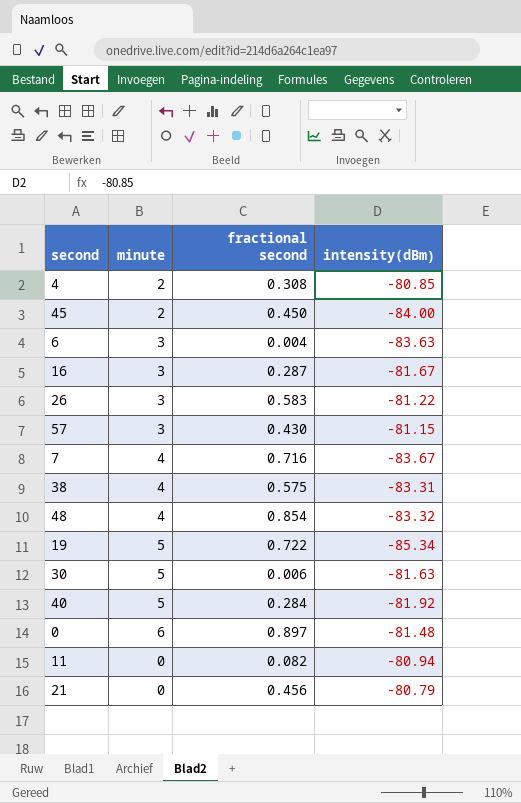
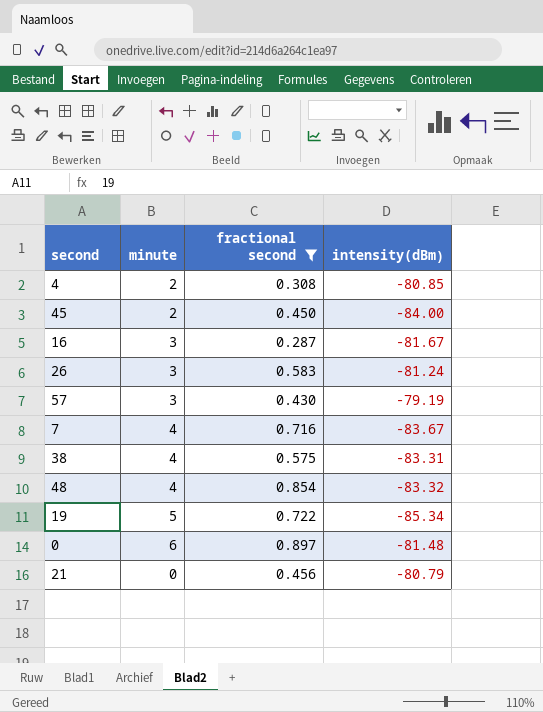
filter: none -> fractional second >= 0.287
26 | intensity(dBm): -81.22 -> -81.24
57 | intensity(dBm): -81.15 -> -79.19

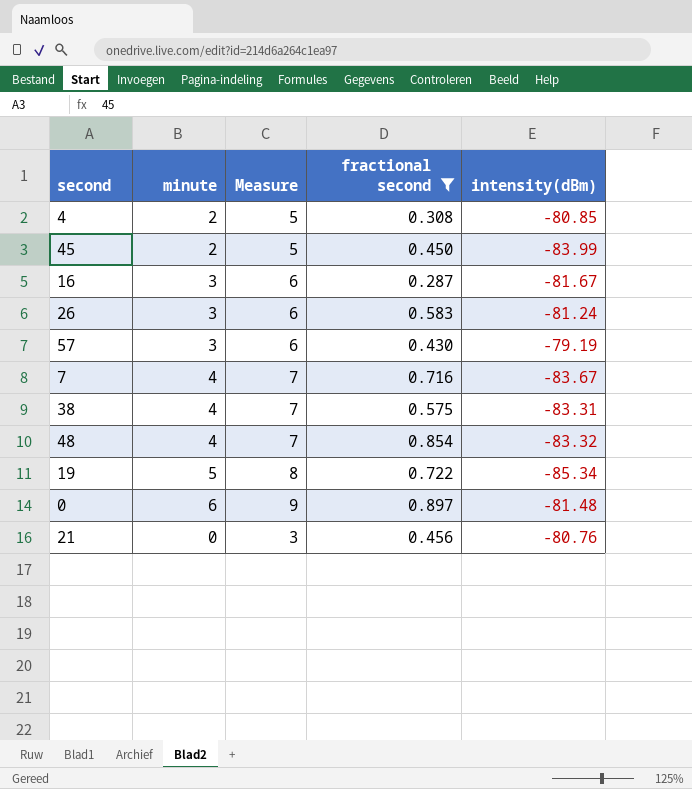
column Measure | formula: none -> [minute] + 3
45 | intensity(dBm): -84.00 -> -83.99
21 | intensity(dBm): -80.79 -> -80.76

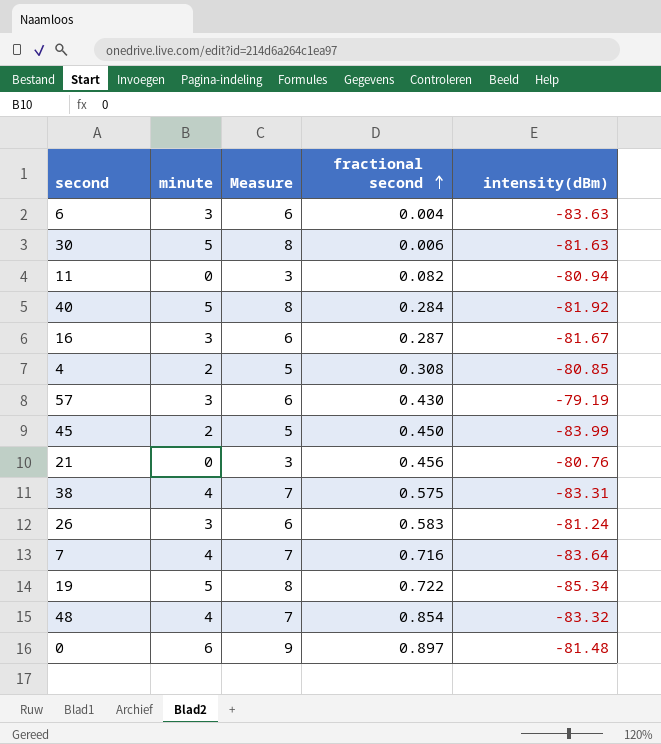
filter: fractional second >= 0.287 -> none
row order: none -> fractional second ascending
7 | intensity(dBm): -83.67 -> -83.64

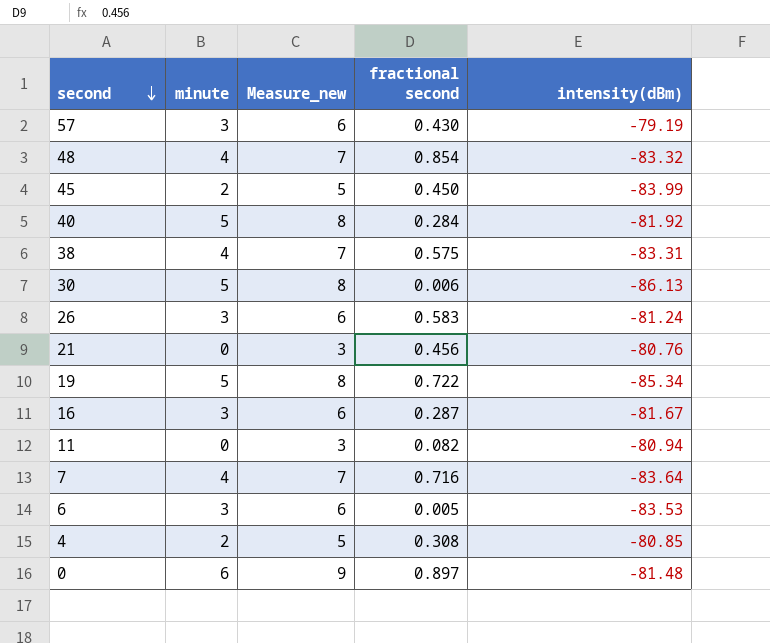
row order: fractional second ascending -> second descending
column name: Measure -> Measure_new
30 | intensity(dBm): -81.63 -> -86.13
6 | fractional second: 0.004 -> 0.005
6 | intensity(dBm): -83.63 -> -83.53

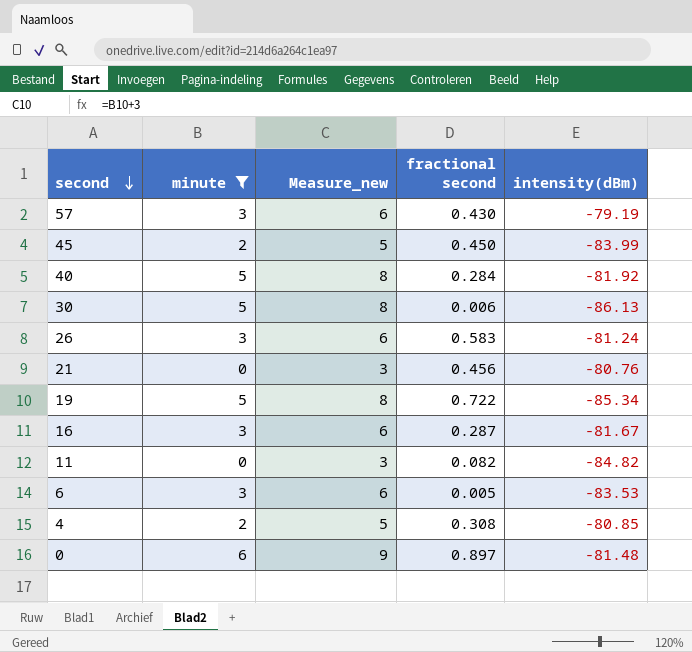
filter: none -> minute != 4
11 | intensity(dBm): -80.94 -> -84.82

